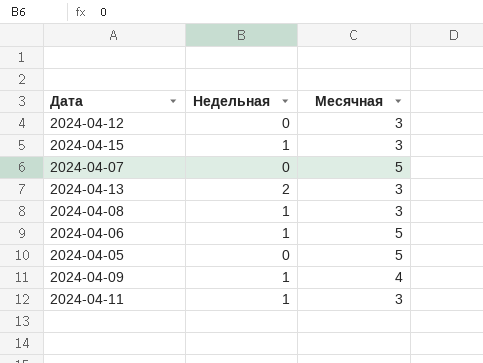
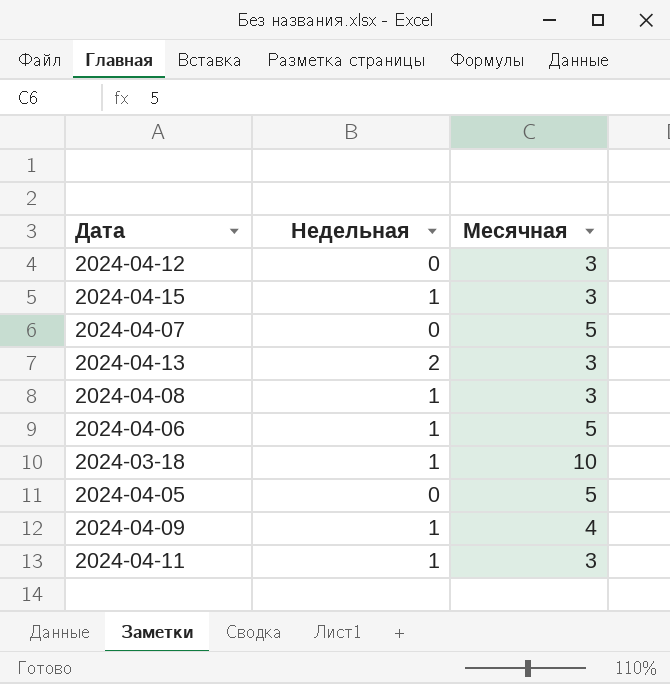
row 2024-03-18: none -> 1 | 10

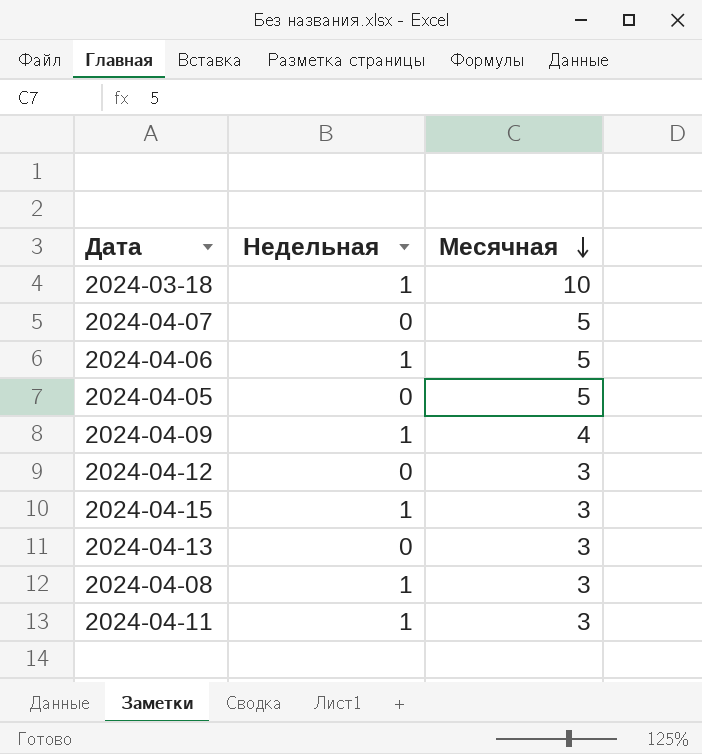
row order: none -> Месячная descending
2024-04-13 | Недельная: 2 -> 0

